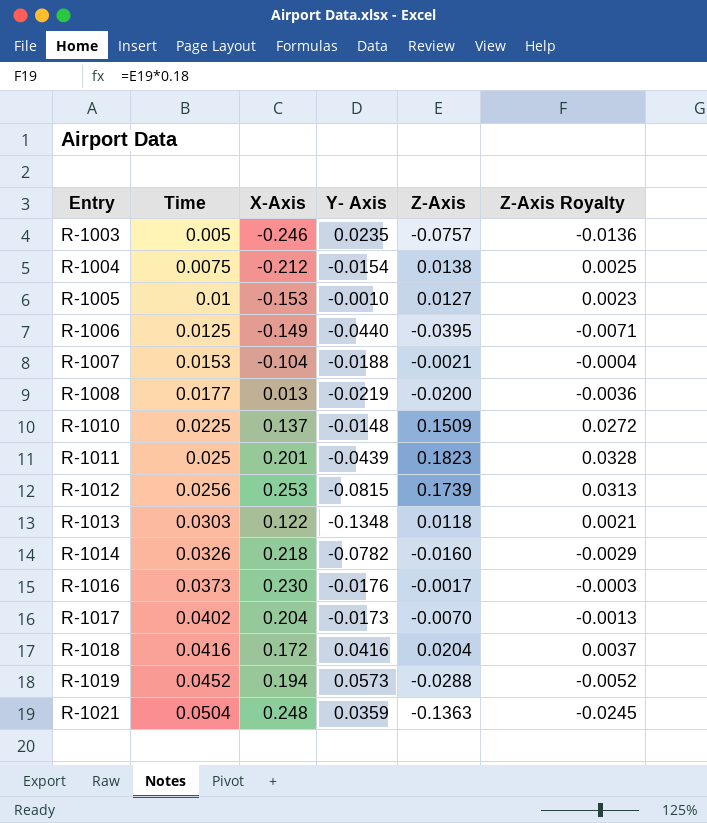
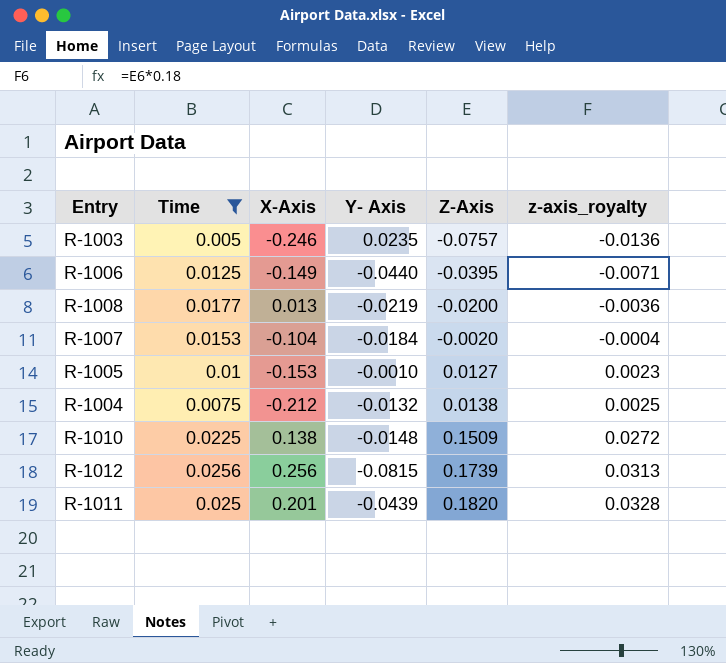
filter: none -> Time <= 0.0256
row order: Entry ascending -> Z-Axis ascending
column name: Z-Axis Royalty -> z-axis_royalty
R-1007 | Y- Axis: -0.0188 -> -0.0184
R-1007 | Z-Axis: -0.0021 -> -0.0020
R-1004 | Y- Axis: -0.0154 -> -0.0132
R-1010 | X-Axis: 0.137 -> 0.138
R-1012 | X-Axis: 0.253 -> 0.256
R-1011 | Z-Axis: 0.1823 -> 0.1820

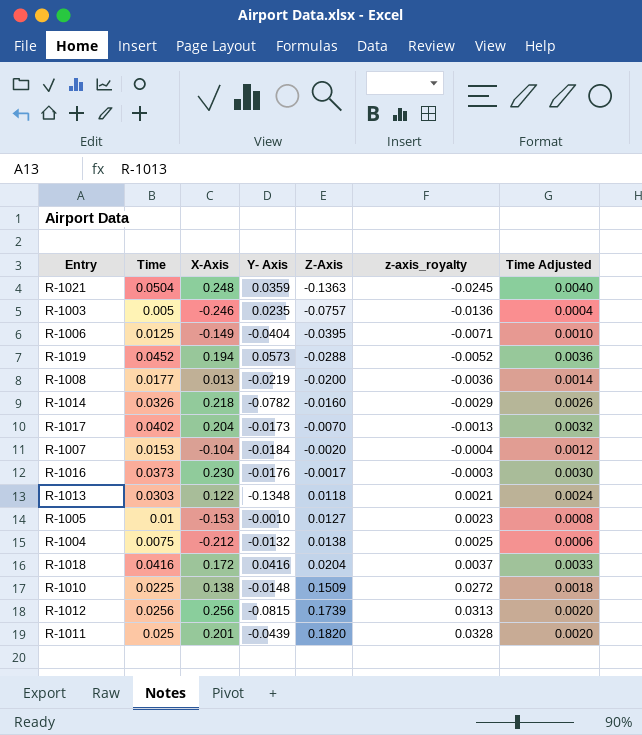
filter: Time <= 0.0256 -> none
column Time Adjusted | formula: none -> [Time] * 0.08
R-1006 | Y- Axis: -0.0440 -> -0.0404

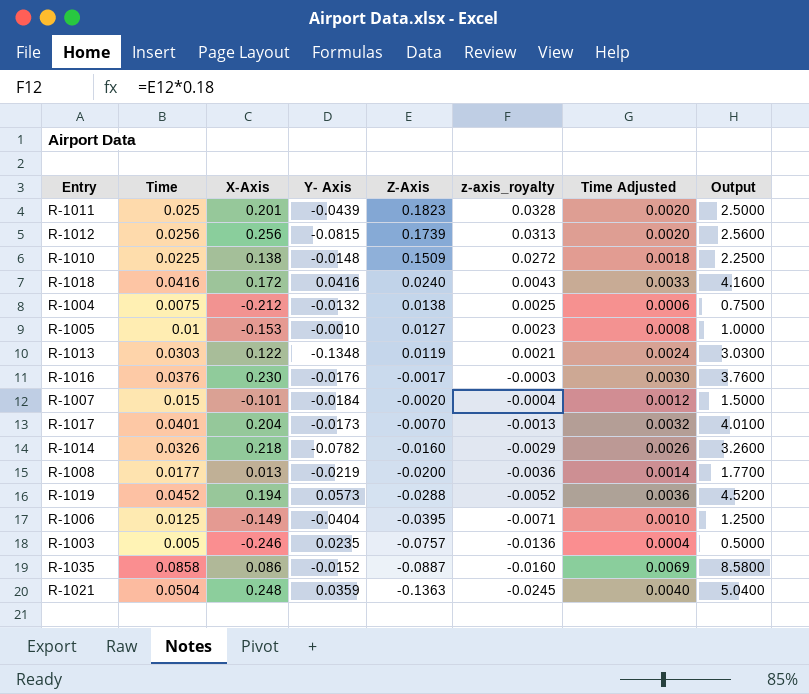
row order: Z-Axis ascending -> Z-Axis descending
column Output | formula: none -> [Time] * 100
R-1011 | Z-Axis: 0.1820 -> 0.1823
R-1018 | Z-Axis: 0.0204 -> 0.0240
R-1018 | z-axis_royalty: 0.0037 -> 0.0043
R-1013 | Z-Axis: 0.0118 -> 0.0119
R-1016 | Time: 0.0373 -> 0.0376
R-1007 | Time: 0.0153 -> 0.015
R-1007 | X-Axis: -0.104 -> -0.101
R-1017 | Time: 0.0402 -> 0.0401
row R-1035: none -> 0.0858 | 0.086 | -0.0152 | -0.0887 | -0.0160 | 0.0069 | 8.5800

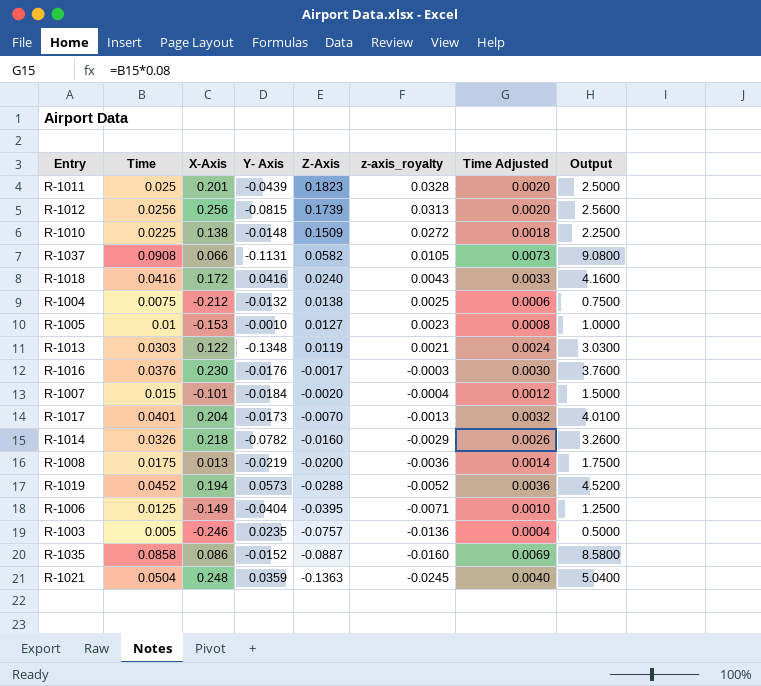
row R-1037: none -> 0.0908 | 0.066 | -0.1131 | 0.0582 | 0.0105 | 0.0073 | 9.0800
R-1008 | Time: 0.0177 -> 0.0175
R-1008 | Output: 1.7700 -> 1.7500

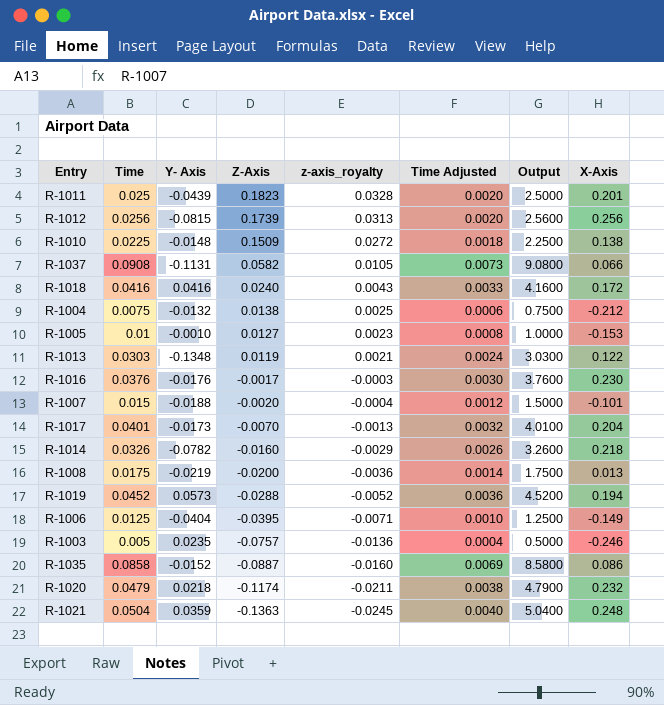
column X-Axis | position: 3 -> 8
R-1007 | Y- Axis: -0.0184 -> -0.0188
row R-1020: none -> 0.0479 | 0.0218 | -0.1174 | -0.0211 | 0.0038 | 4.7900 | 0.232

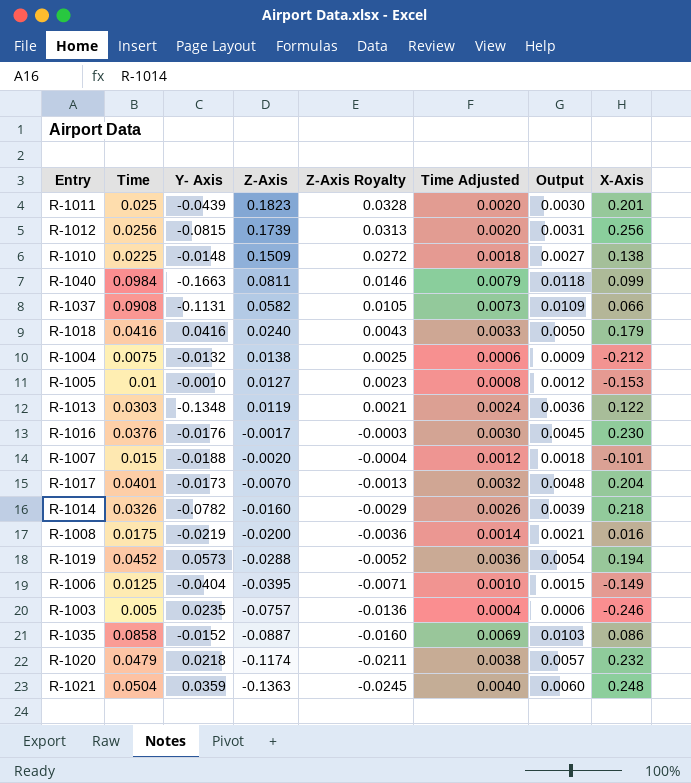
column name: z-axis_royalty -> Z-Axis Royalty
column Output | formula: [Time] * 100 -> [Time] * 0.12
row R-1040: none -> 0.0984 | -0.1663 | 0.0811 | 0.0146 | 0.0079 | 0.0118 | 0.099
R-1018 | X-Axis: 0.172 -> 0.179
R-1008 | X-Axis: 0.013 -> 0.016

